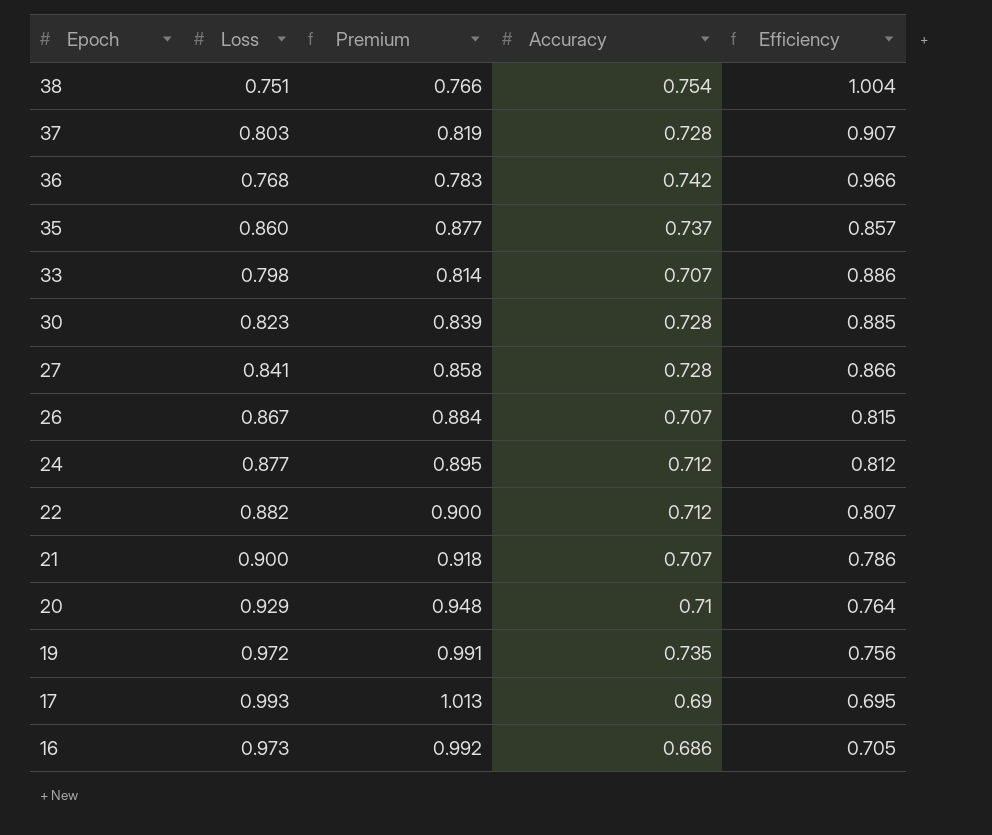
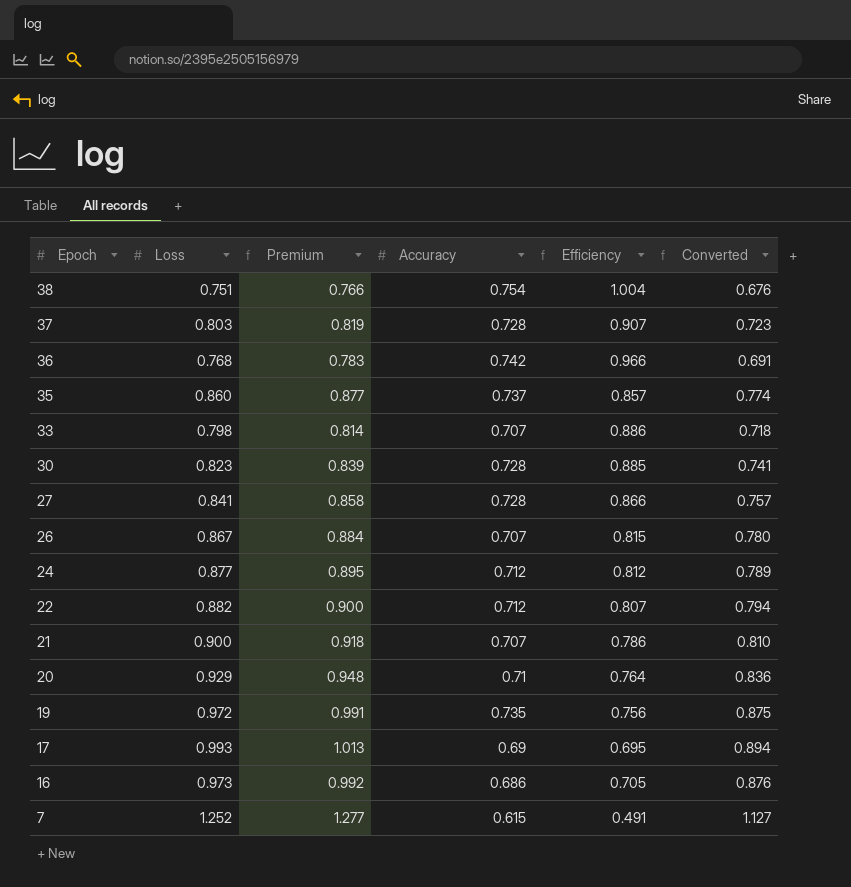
column Converted | formula: none -> [Loss] * 0.9
row 7: none -> 1.252 | 1.277 | 0.615 | 0.491 | 1.127

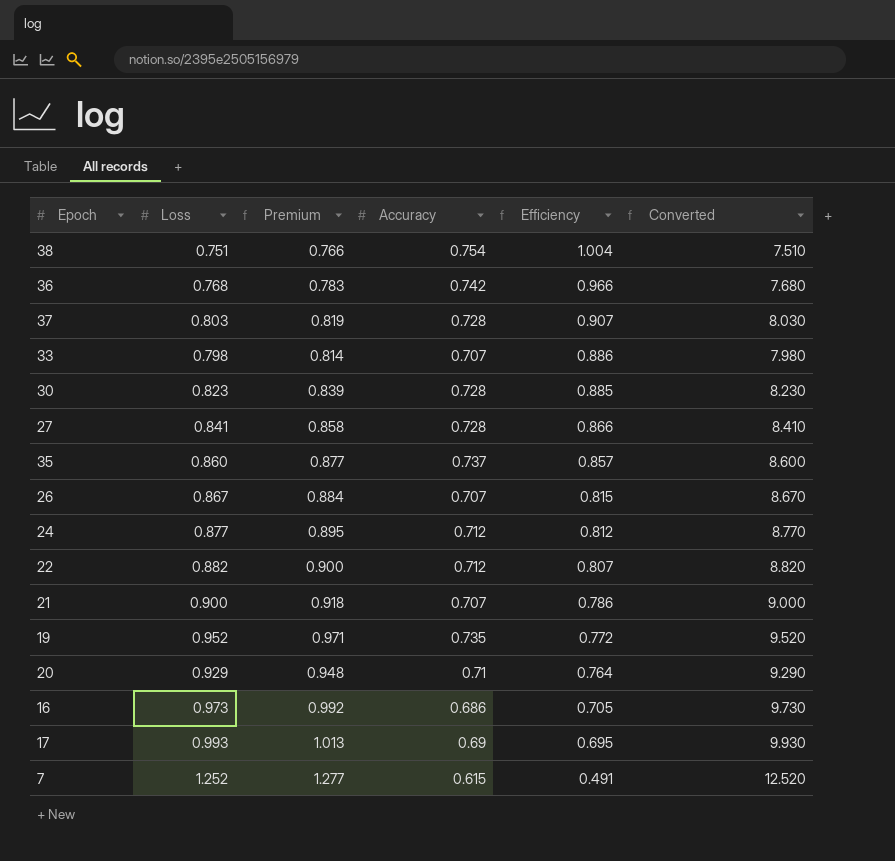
row order: Epoch descending -> Efficiency descending
column Converted | formula: [Loss] * 0.9 -> [Loss] * 10
19 | Loss: 0.972 -> 0.952
19 | Premium: 0.991 -> 0.971
19 | Efficiency: 0.756 -> 0.772

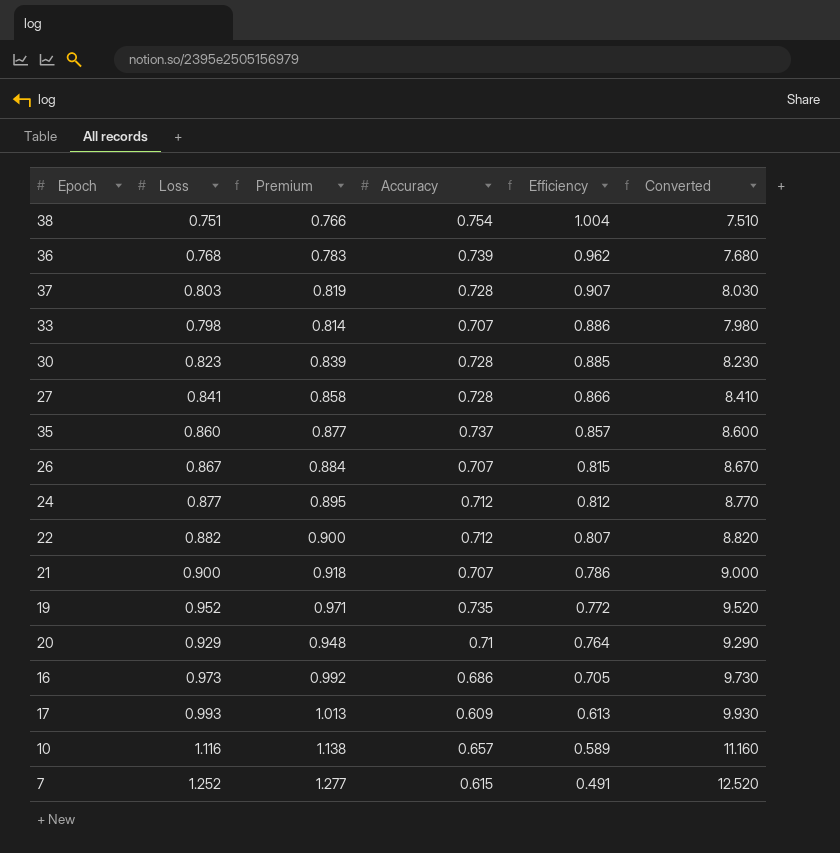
36 | Accuracy: 0.742 -> 0.739
36 | Efficiency: 0.966 -> 0.962
17 | Accuracy: 0.69 -> 0.609
17 | Efficiency: 0.695 -> 0.613
row 10: none -> 1.116 | 1.138 | 0.657 | 0.589 | 11.160

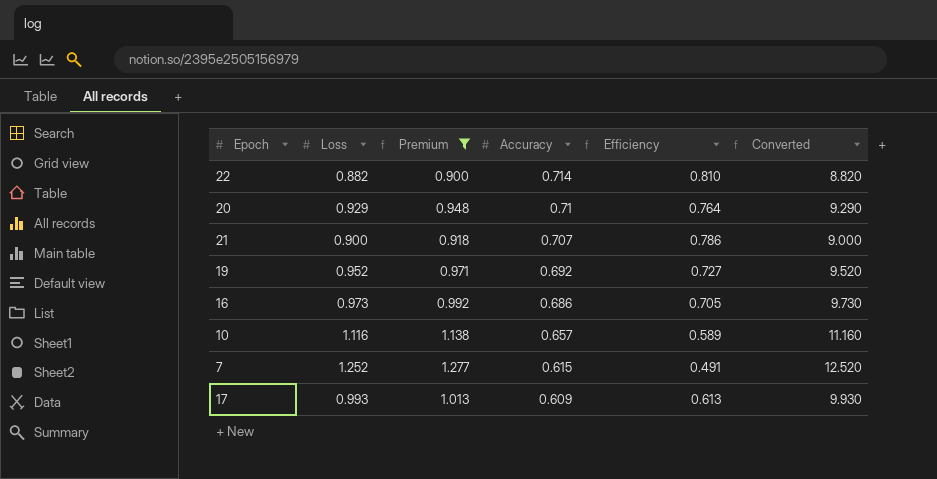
filter: none -> Premium >= 0.900
row order: Efficiency descending -> Accuracy descending
22 | Accuracy: 0.712 -> 0.714
22 | Efficiency: 0.807 -> 0.810
19 | Accuracy: 0.735 -> 0.692
19 | Efficiency: 0.772 -> 0.727

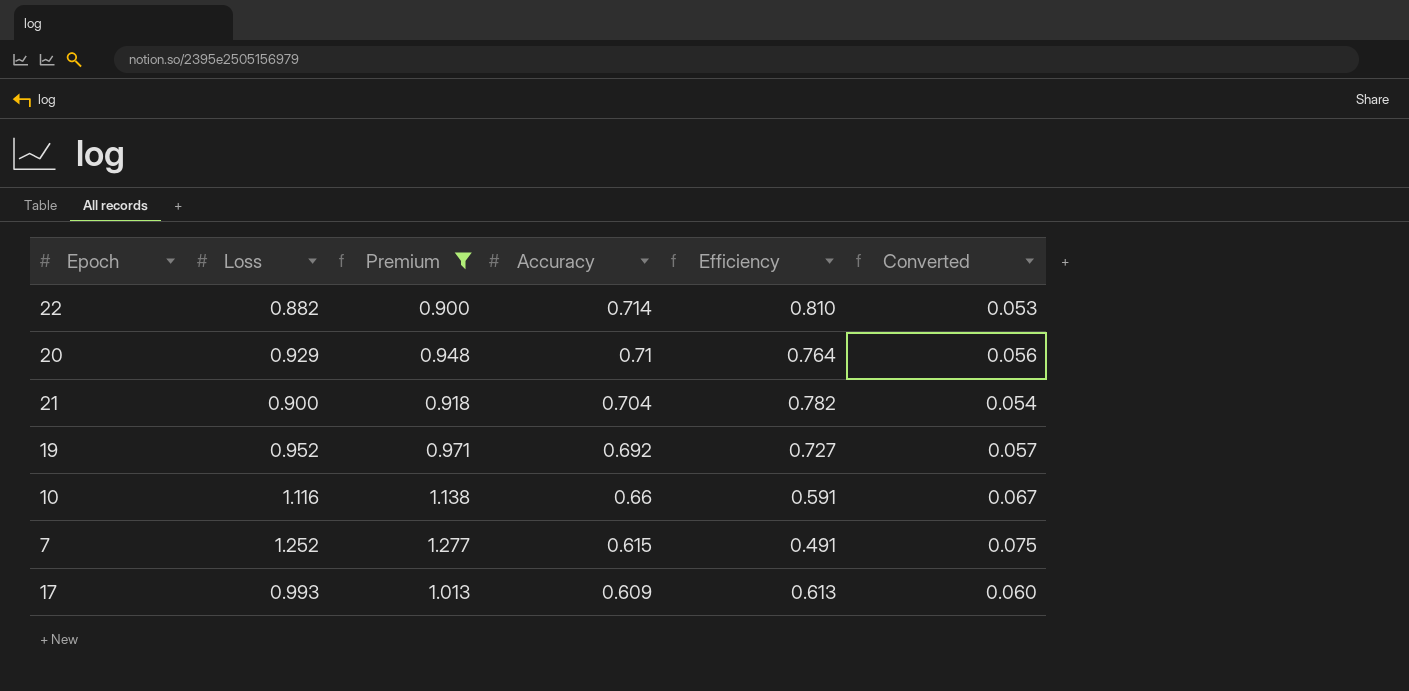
column Converted | formula: [Loss] * 10 -> [Loss] * 0.06
row 16: 0.973 | 0.992 | 0.686 | 0.705 | 9.730 -> none
21 | Accuracy: 0.707 -> 0.704
21 | Efficiency: 0.786 -> 0.782
10 | Accuracy: 0.657 -> 0.66
10 | Efficiency: 0.589 -> 0.591

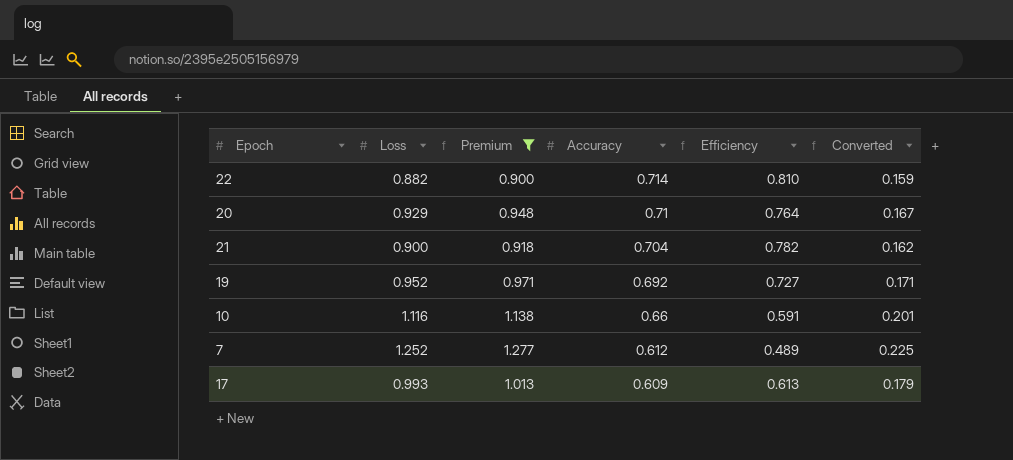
column Converted | formula: [Loss] * 0.06 -> [Loss] * 0.18
7 | Accuracy: 0.615 -> 0.612
7 | Efficiency: 0.491 -> 0.489

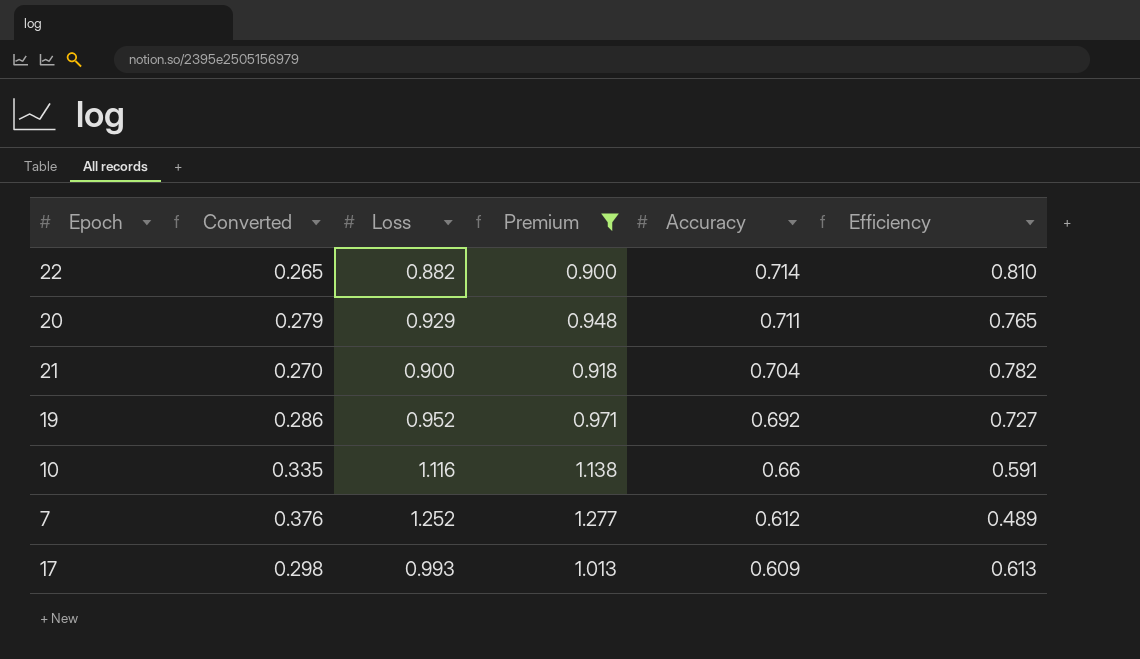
column Converted | formula: [Loss] * 0.18 -> [Loss] * 0.3
column Converted | position: 6 -> 2
20 | Accuracy: 0.71 -> 0.711
20 | Efficiency: 0.764 -> 0.765

